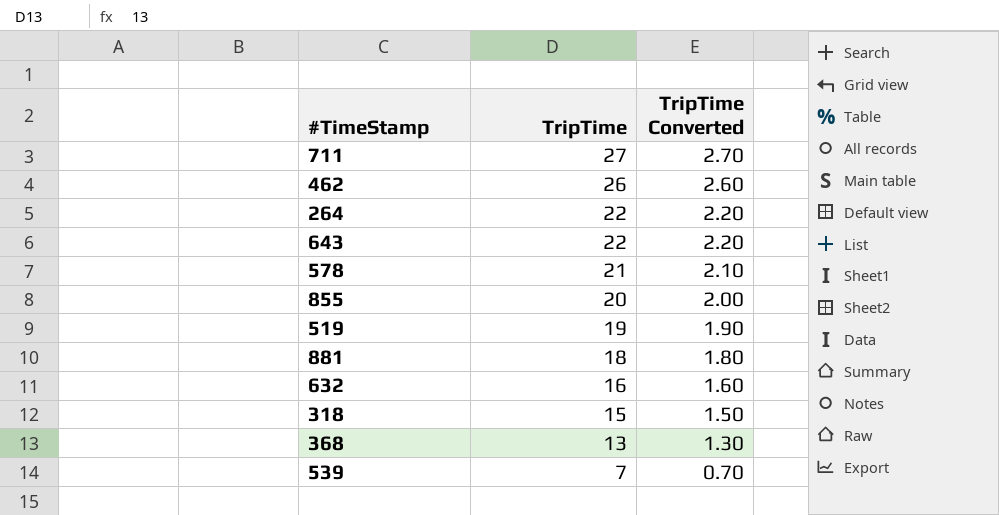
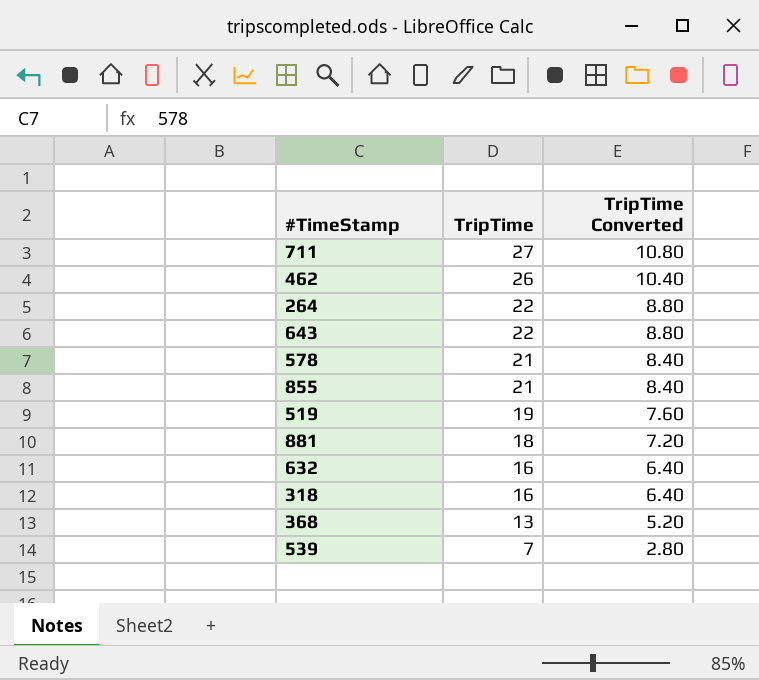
column TripTime Converted | formula: [TripTime] * 0.1 -> [TripTime] * 0.4
855 | TripTime: 20 -> 21
318 | TripTime: 15 -> 16

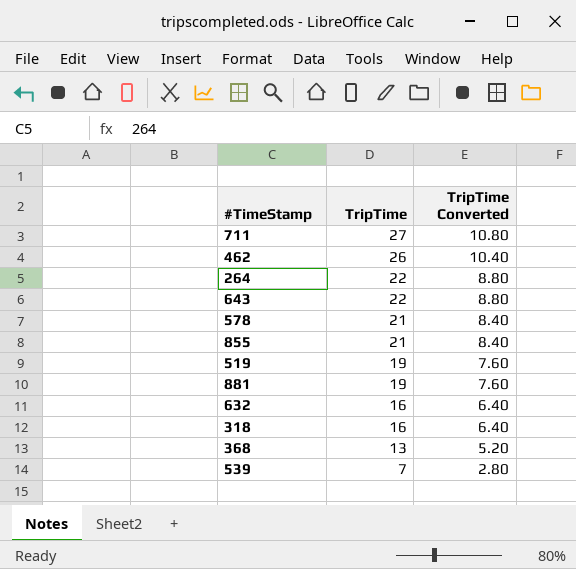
881 | TripTime: 18 -> 19
881 | TripTime Converted: 7.20 -> 7.60

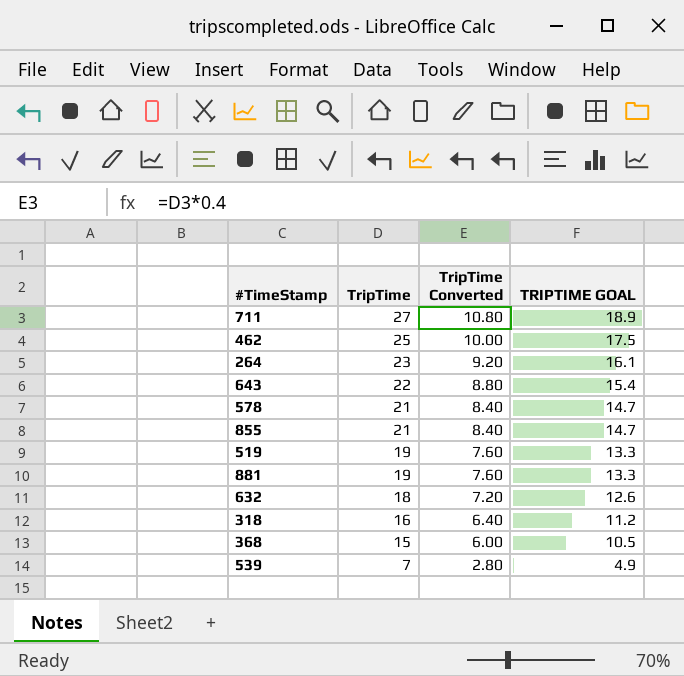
column TRIPTIME GOAL | formula: none -> [TripTime] * 0.7
462 | TripTime: 26 -> 25
462 | TripTime Converted: 10.40 -> 10.00
264 | TripTime: 22 -> 23
264 | TripTime Converted: 8.80 -> 9.20
632 | TripTime: 16 -> 18
632 | TripTime Converted: 6.40 -> 7.20
368 | TripTime: 13 -> 15
368 | TripTime Converted: 5.20 -> 6.00

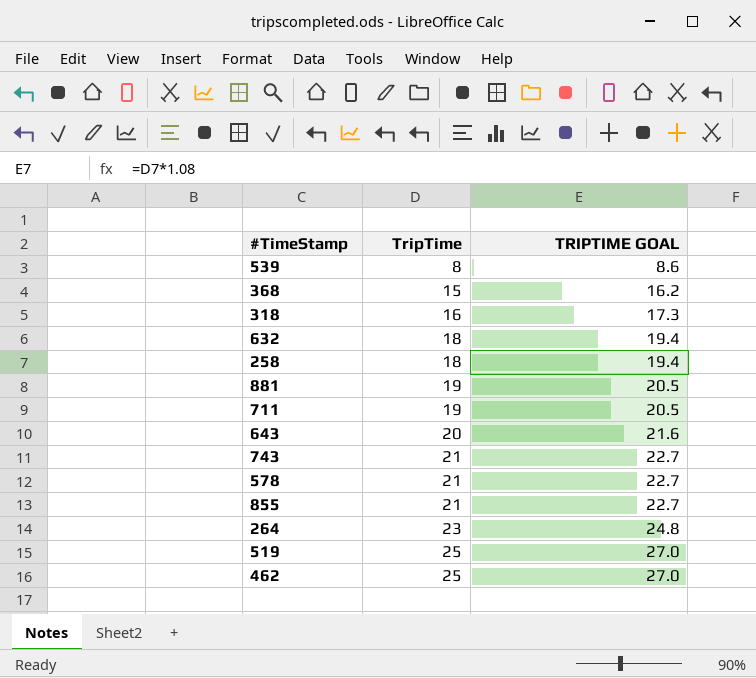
row order: TripTime descending -> TripTime ascending
column TripTime Converted | formula: [TripTime] * 0.4 -> none
column TRIPTIME GOAL | formula: [TripTime] * 0.7 -> [TripTime] * 1.08
539 | TripTime: 7 -> 8
row 258: none -> 18 | 19.4
711 | TripTime: 27 -> 19
643 | TripTime: 22 -> 20
row 743: none -> 21 | 22.7
519 | TripTime: 19 -> 25

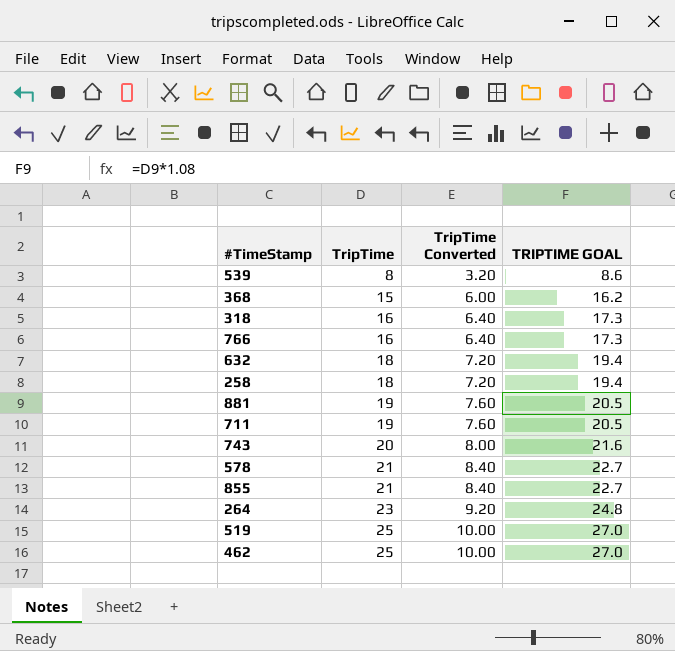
column TripTime Converted | formula: none -> [TripTime] * 0.4
row 643: 20 | 21.6 -> none
row 766: none -> 16 | 6.40 | 17.3
743 | TripTime: 21 -> 20
743 | TRIPTIME GOAL: 22.7 -> 21.6

